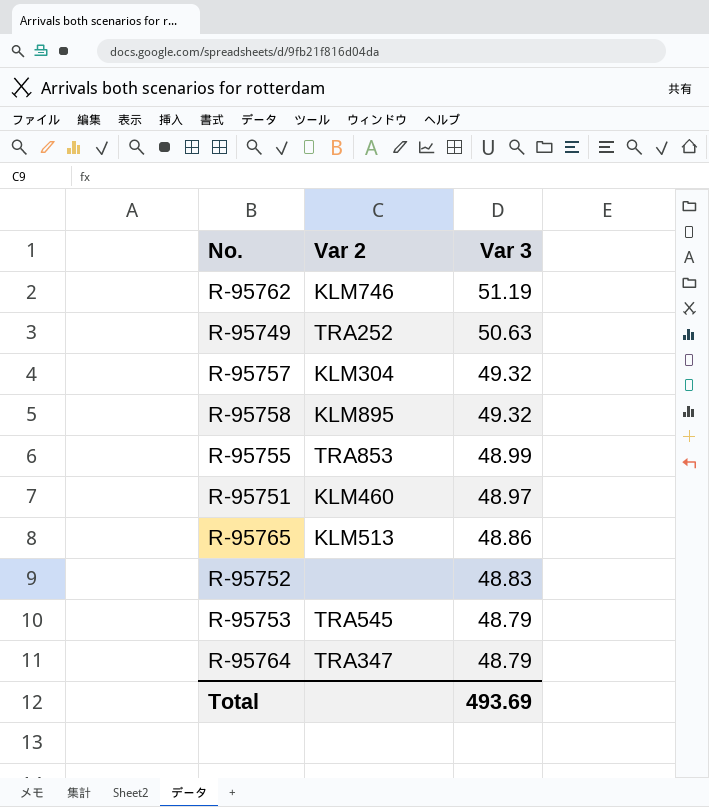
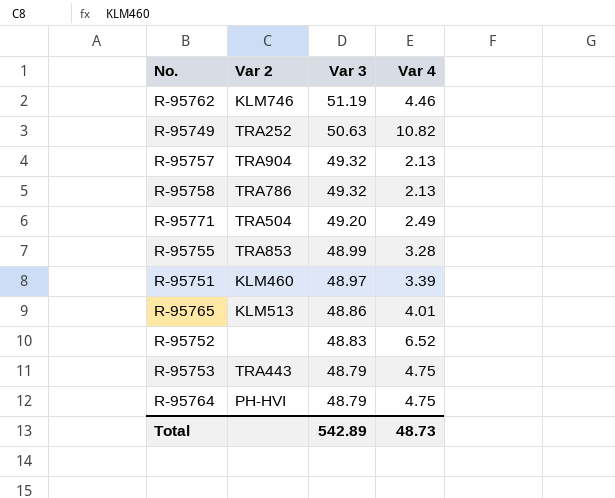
column Var 4 | position: none -> 4
R-95757 | Var 2: KLM304 -> TRA904
R-95758 | Var 2: KLM895 -> TRA786
row R-95771: none -> TRA504 | 49.20 | 2.49
R-95753 | Var 2: TRA545 -> TRA443
R-95764 | Var 2: TRA347 -> PH-HVI
Total | Var 3: 493.69 -> 542.89

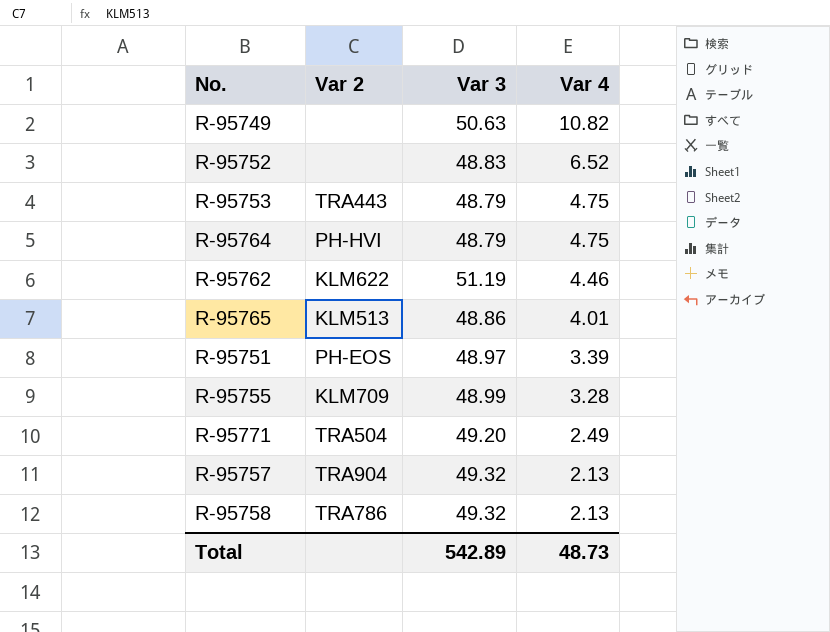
row order: Var 3 descending -> Var 4 descending
R-95749 | Var 2: TRA252 -> none
R-95762 | Var 2: KLM746 -> KLM622
R-95751 | Var 2: KLM460 -> PH-EOS
R-95755 | Var 2: TRA853 -> KLM709

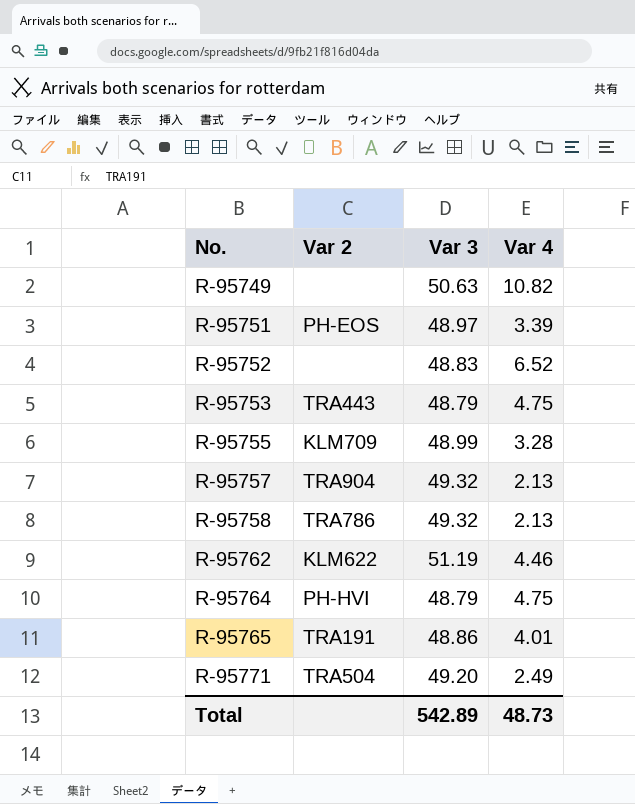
row order: Var 4 descending -> No. ascending
R-95765 | Var 2: KLM513 -> TRA191

